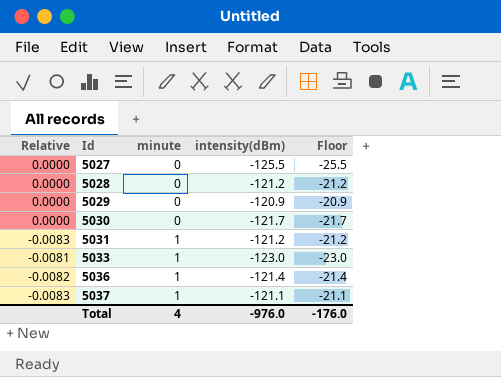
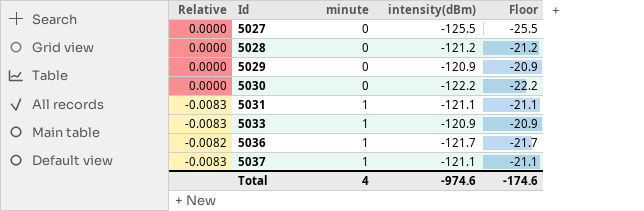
5030 | intensity(dBm): -121.7 -> -122.2
5030 | Floor: -21.7 -> -22.2
5031 | intensity(dBm): -121.2 -> -121.1
5031 | Floor: -21.2 -> -21.1
5033 | Relative: -0.0081 -> -0.0083
5033 | intensity(dBm): -123.0 -> -120.9
5033 | Floor: -23.0 -> -20.9
5036 | intensity(dBm): -121.4 -> -121.7
5036 | Floor: -21.4 -> -21.7
Total | intensity(dBm): -976.0 -> -974.6
Total | Floor: -176.0 -> -174.6

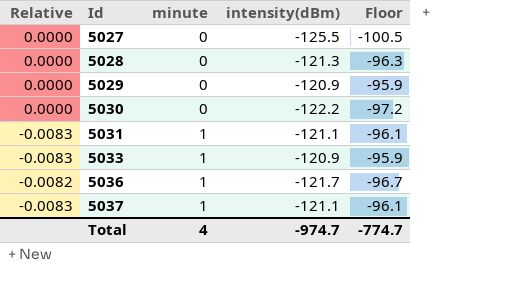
column Floor | formula: [intensity(dBm)] + 100 -> [intensity(dBm)] + 25
5028 | intensity(dBm): -121.2 -> -121.3
Total | intensity(dBm): -974.6 -> -974.7
Total | Floor: -174.6 -> -774.7

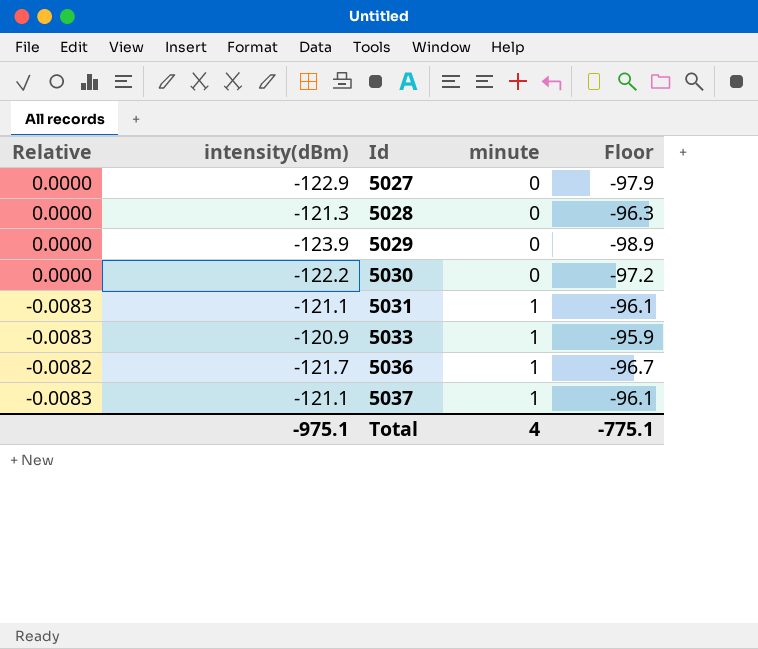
column intensity(dBm) | position: 4 -> 2
5027 | intensity(dBm): -125.5 -> -122.9
5027 | Floor: -100.5 -> -97.9
5029 | intensity(dBm): -120.9 -> -123.9
5029 | Floor: -95.9 -> -98.9
Total | intensity(dBm): -974.7 -> -975.1
Total | Floor: -774.7 -> -775.1

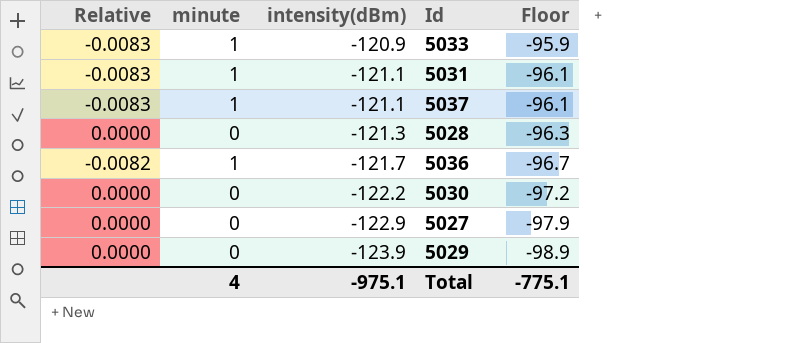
row order: Id ascending -> intensity(dBm) descending
column minute | position: 4 -> 2

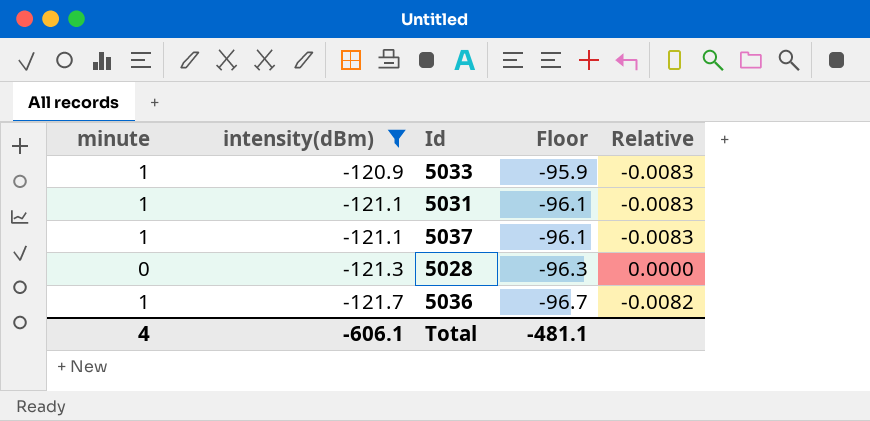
filter: none -> intensity(dBm) >= -121.7
column Relative | position: 1 -> 5
Total | intensity(dBm): -975.1 -> -606.1
Total | Floor: -775.1 -> -481.1

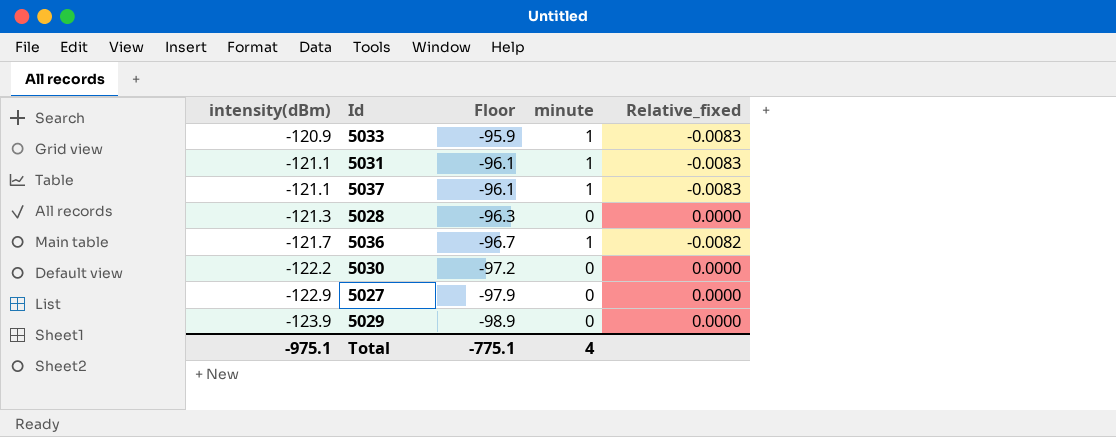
filter: intensity(dBm) >= -121.7 -> none
column minute | position: 1 -> 4
column name: Relative -> Relative_fixed
Total | intensity(dBm): -606.1 -> -975.1
Total | Floor: -481.1 -> -775.1

